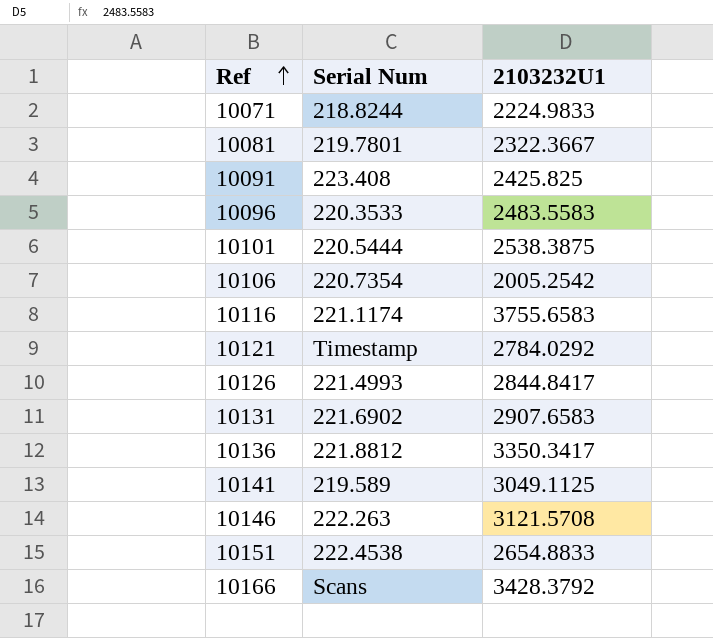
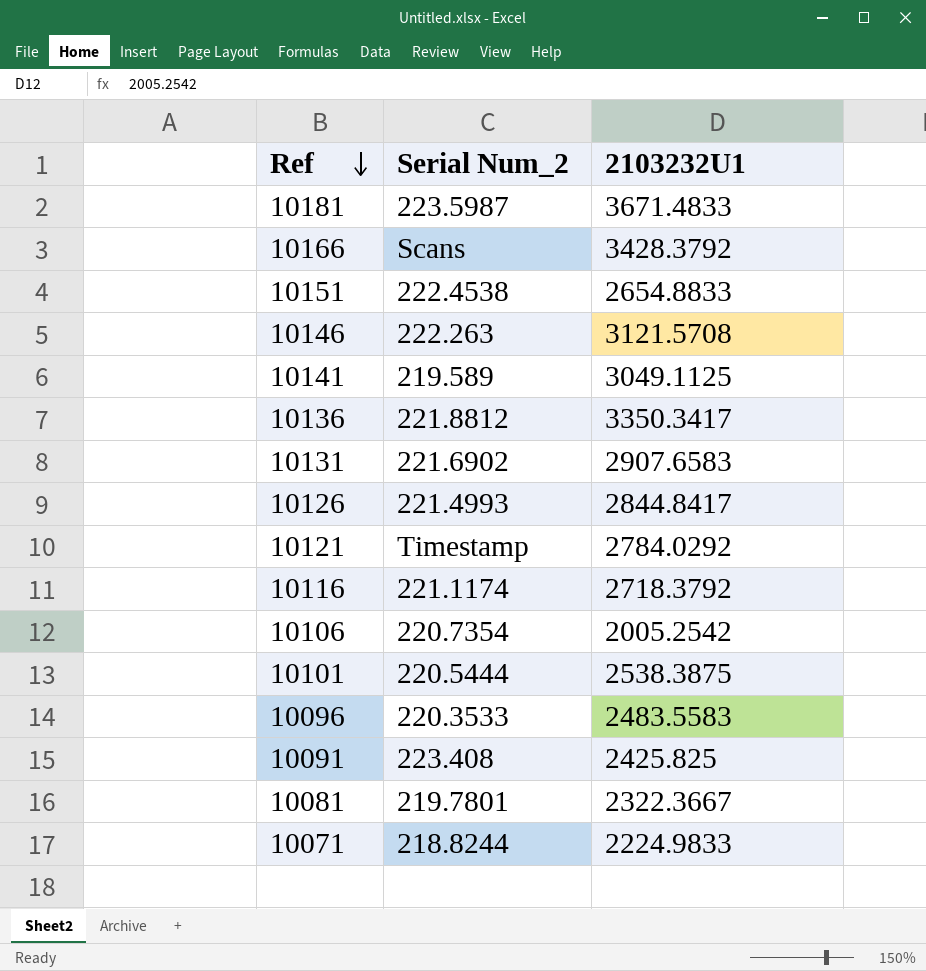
row order: Ref ascending -> Ref descending
column name: Serial Num -> Serial Num_2
row 10181: none -> 223.5987 | 3671.4833
10116 | 2103232U1: 3755.6583 -> 2718.3792

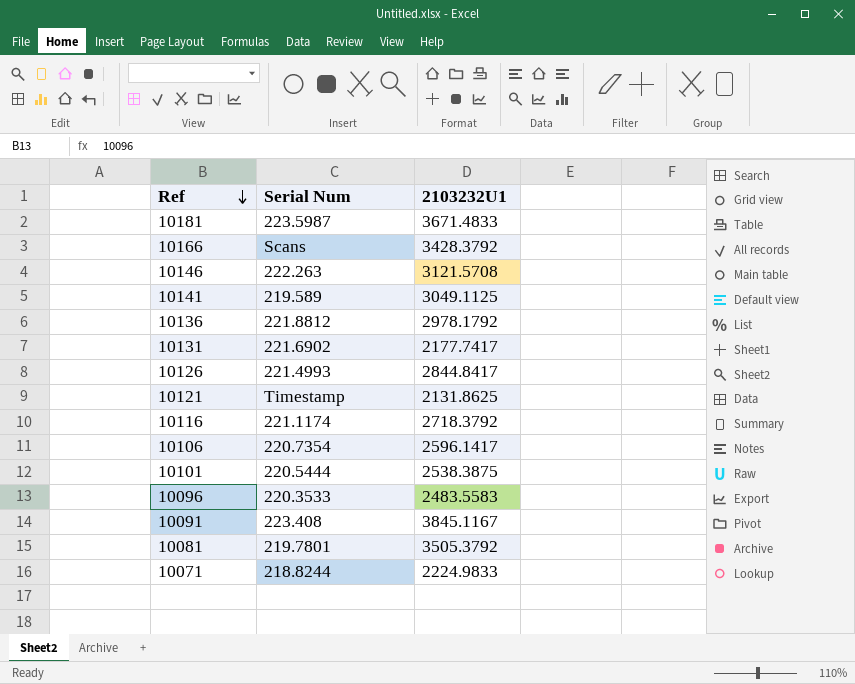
column name: Serial Num_2 -> Serial Num
row 10151: 222.4538 | 2654.8833 -> none
10136 | 2103232U1: 3350.3417 -> 2978.1792
10131 | 2103232U1: 2907.6583 -> 2177.7417
10121 | 2103232U1: 2784.0292 -> 2131.8625
10106 | 2103232U1: 2005.2542 -> 2596.1417
10091 | 2103232U1: 2425.825 -> 3845.1167
10081 | 2103232U1: 2322.3667 -> 3505.3792

